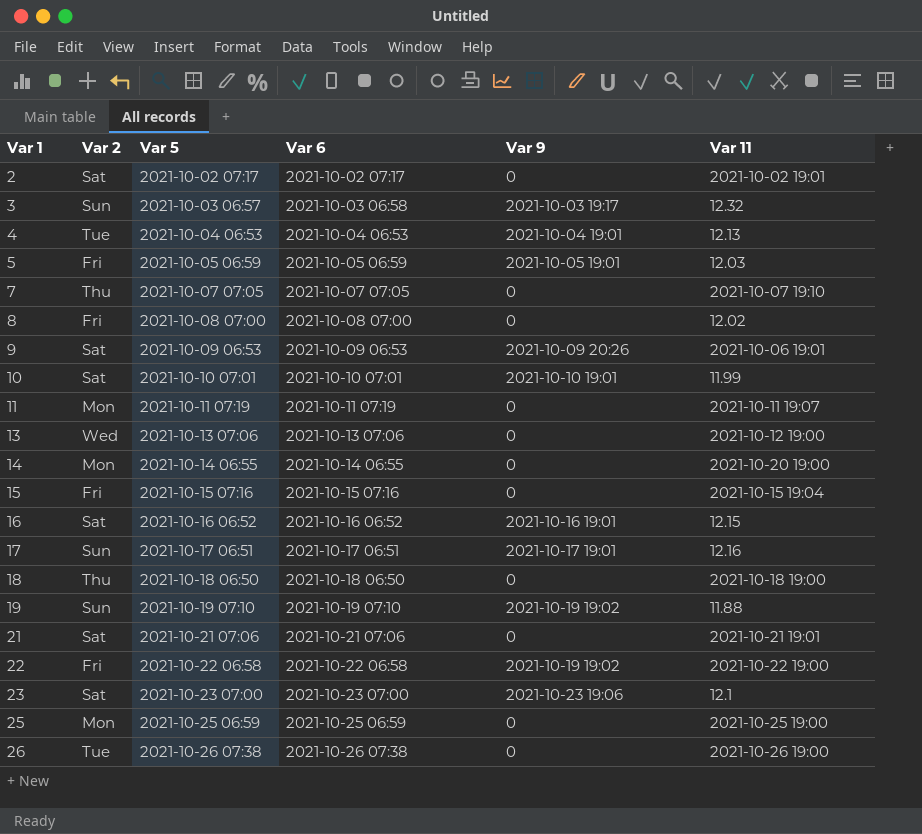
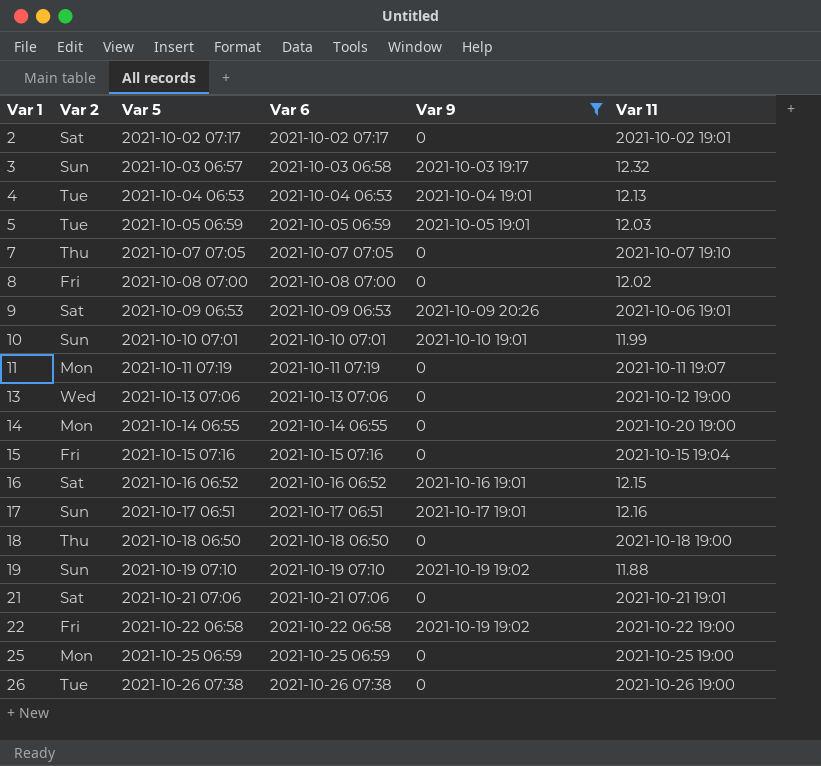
filter: none -> Var 9 != 2021-10-23 19:06
5 | Var 2: Fri -> Tue
10 | Var 2: Sat -> Sun

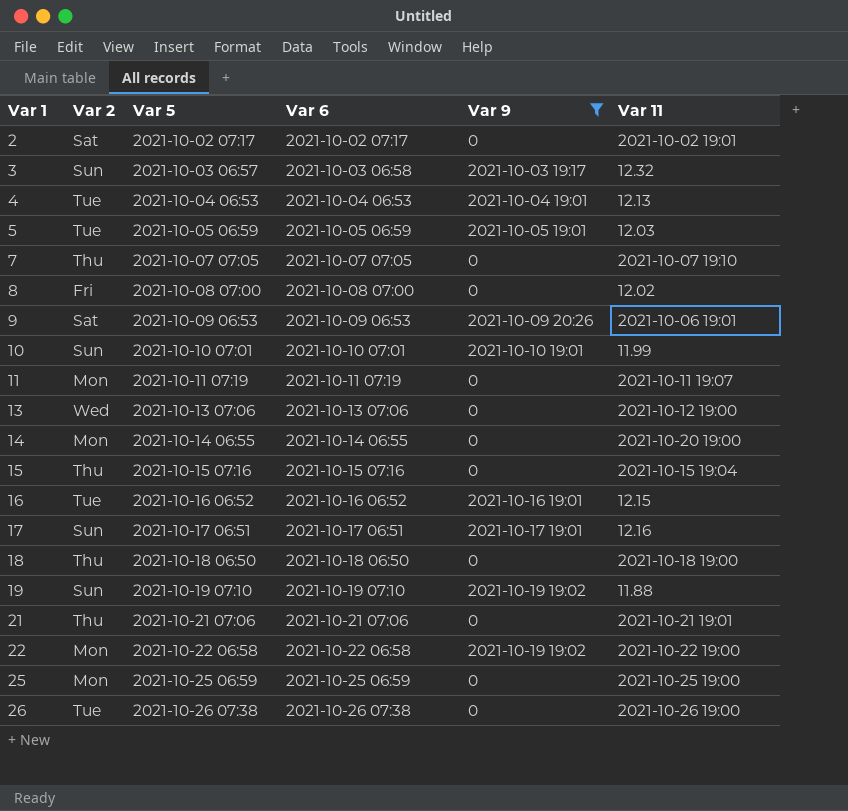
15 | Var 2: Fri -> Thu
16 | Var 2: Sat -> Tue
21 | Var 2: Sat -> Thu
22 | Var 2: Fri -> Mon

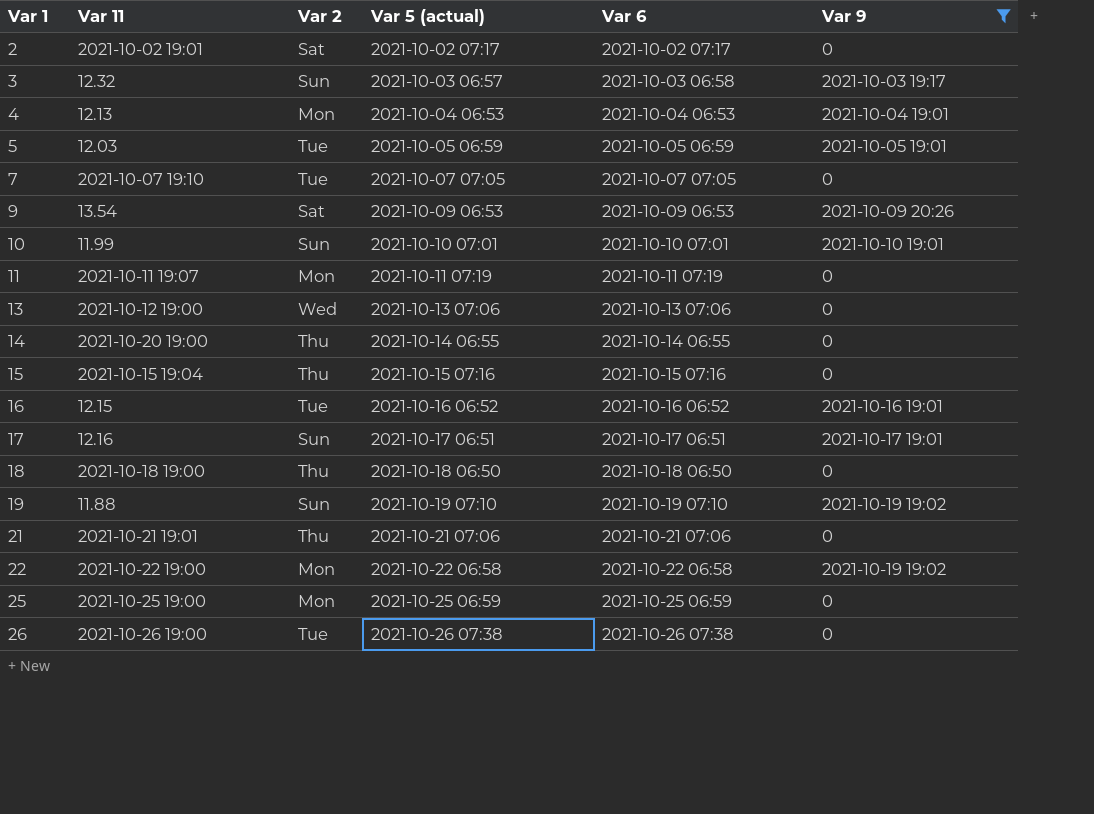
column Var 11 | position: 6 -> 2
column name: Var 5 -> Var 5 (actual)
row 8: Fri | 2021-10-08 07:00 | 2021-10-08 07:00 | 0 | 12.02 -> none
4 | Var 2: Tue -> Mon
7 | Var 2: Thu -> Tue
9 | Var 11: 2021-10-06 19:01 -> 13.54
14 | Var 2: Mon -> Thu

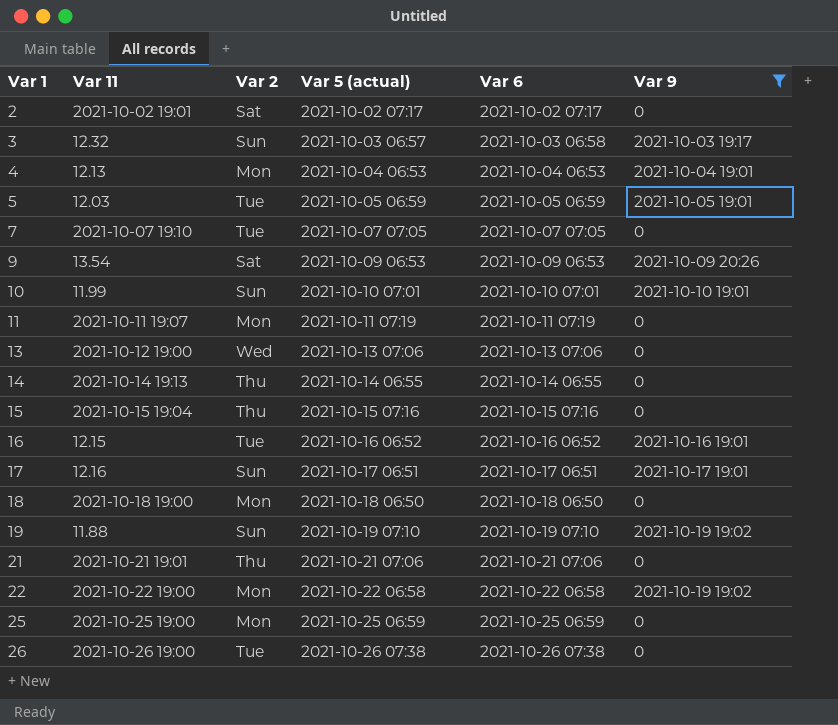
14 | Var 11: 2021-10-20 19:00 -> 2021-10-14 19:13
18 | Var 2: Thu -> Mon

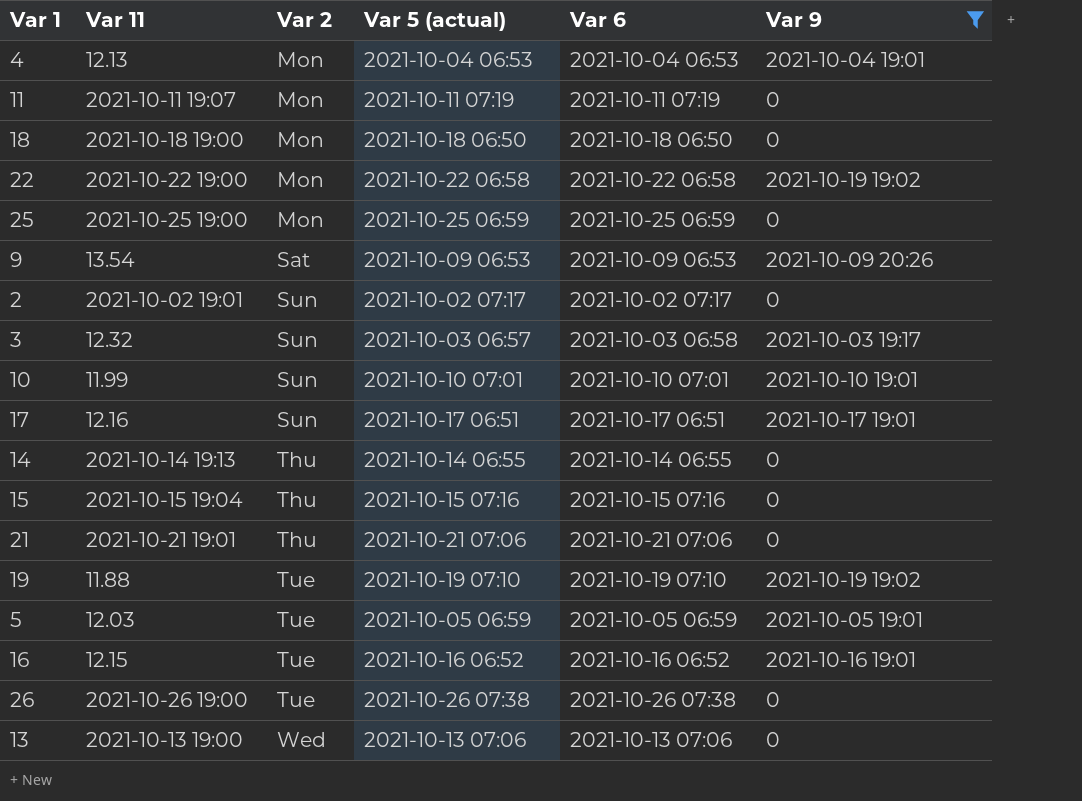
row order: Var 1 ascending -> Var 2 ascending
row 7: 2021-10-07 19:10 | Tue | 2021-10-07 07:05 | 2021-10-07 07:05 | 0 -> none
2 | Var 2: Sat -> Sun
19 | Var 2: Sun -> Tue
13 | Var 11: 2021-10-12 19:00 -> 2021-10-13 19:00

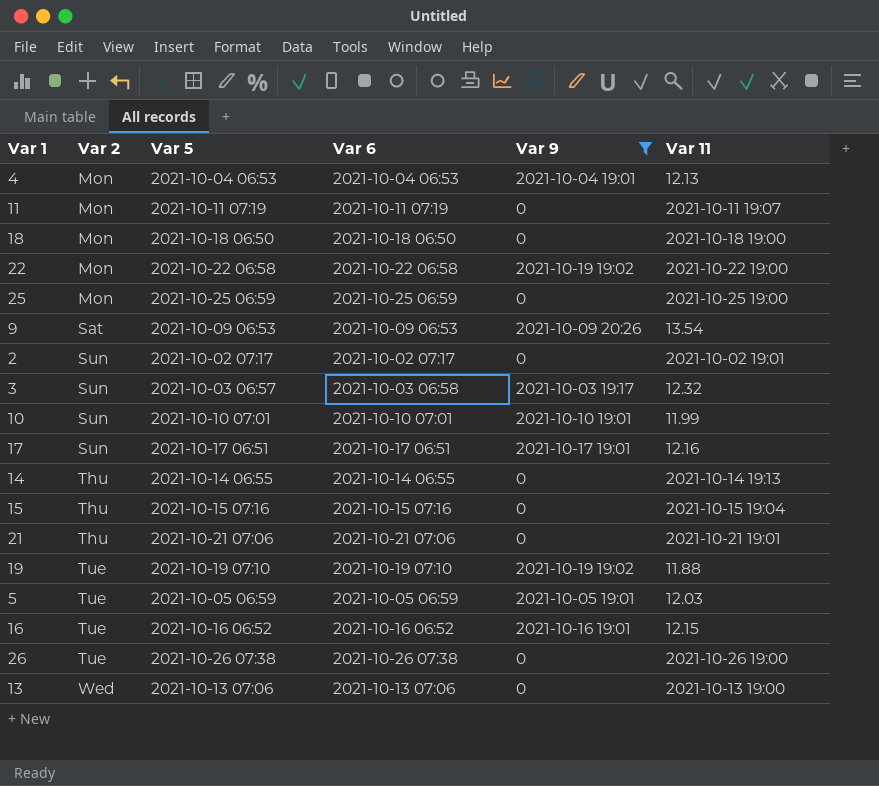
column name: Var 5 (actual) -> Var 5
column Var 11 | position: 2 -> 6

